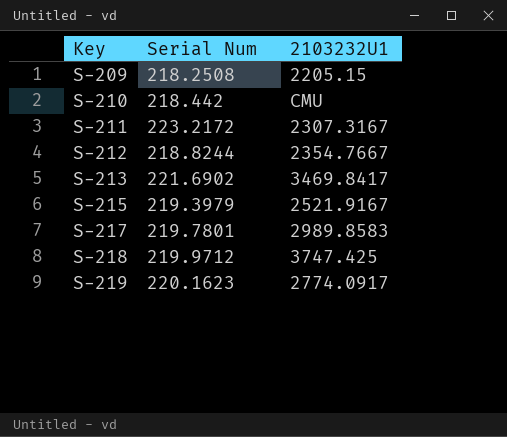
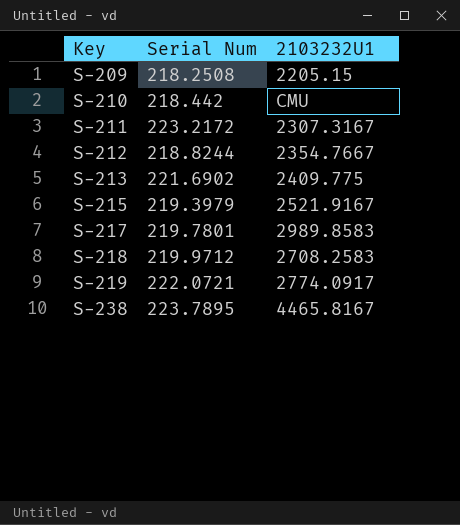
S-213 | 2103232U1: 3469.8417 -> 2409.775
S-218 | 2103232U1: 3747.425 -> 2708.2583
S-219 | Serial Num: 220.1623 -> 222.0721
row S-238: none -> 223.7895 | 4465.8167

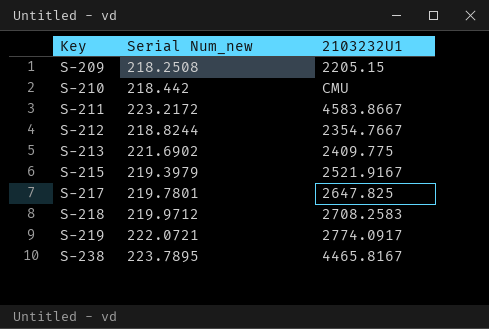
column name: Serial Num -> Serial Num_new
S-211 | 2103232U1: 2307.3167 -> 4583.8667
S-217 | 2103232U1: 2989.8583 -> 2647.825

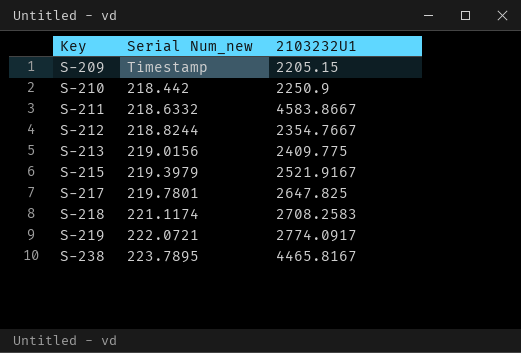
S-209 | Serial Num_new: 218.2508 -> Timestamp
S-210 | 2103232U1: CMU -> 2250.9
S-211 | Serial Num_new: 223.2172 -> 218.6332
S-213 | Serial Num_new: 221.6902 -> 219.0156
S-218 | Serial Num_new: 219.9712 -> 221.1174

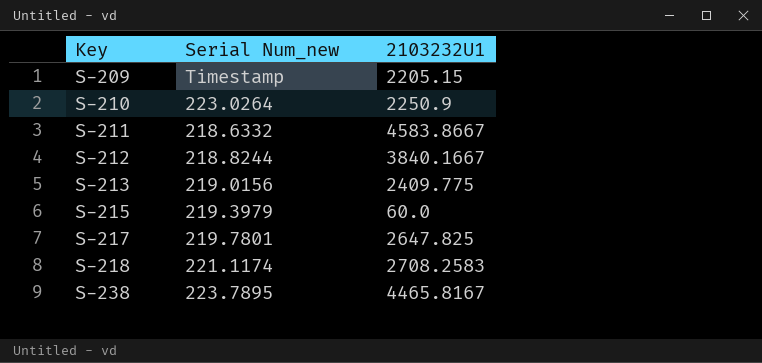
row S-219: 222.0721 | 2774.0917 -> none
S-210 | Serial Num_new: 218.442 -> 223.0264
S-212 | 2103232U1: 2354.7667 -> 3840.1667
S-215 | 2103232U1: 2521.9167 -> 60.0

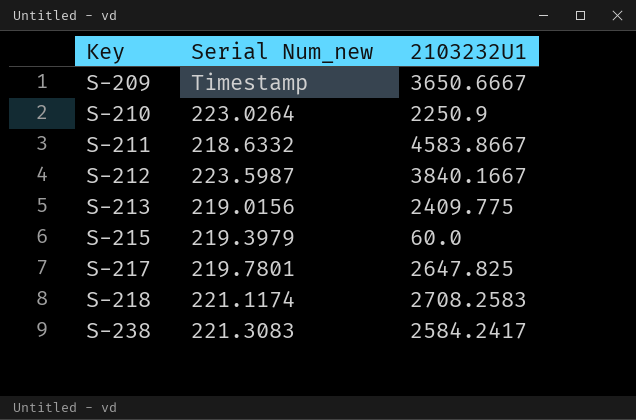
S-209 | 2103232U1: 2205.15 -> 3650.6667
S-212 | Serial Num_new: 218.8244 -> 223.5987
S-238 | Serial Num_new: 223.7895 -> 221.3083
S-238 | 2103232U1: 4465.8167 -> 2584.2417

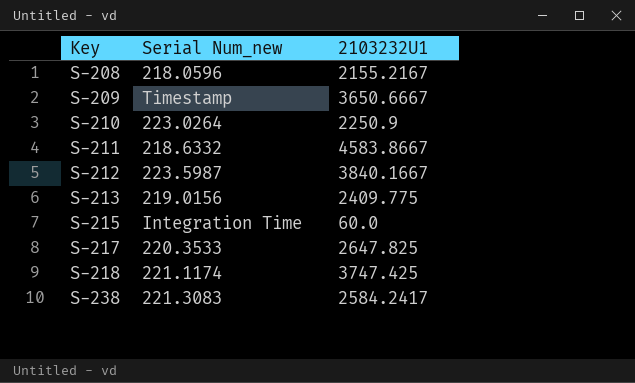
row S-208: none -> 218.0596 | 2155.2167
S-215 | Serial Num_new: 219.3979 -> Integration Time
S-217 | Serial Num_new: 219.7801 -> 220.3533
S-218 | 2103232U1: 2708.2583 -> 3747.425

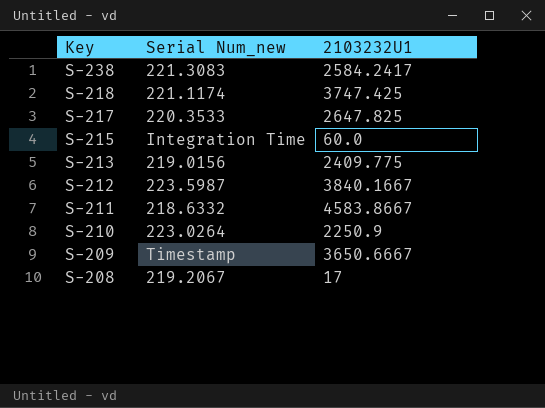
row order: Key ascending -> Key descending
S-208 | Serial Num_new: 218.0596 -> 219.2067
S-208 | 2103232U1: 2155.2167 -> 17

